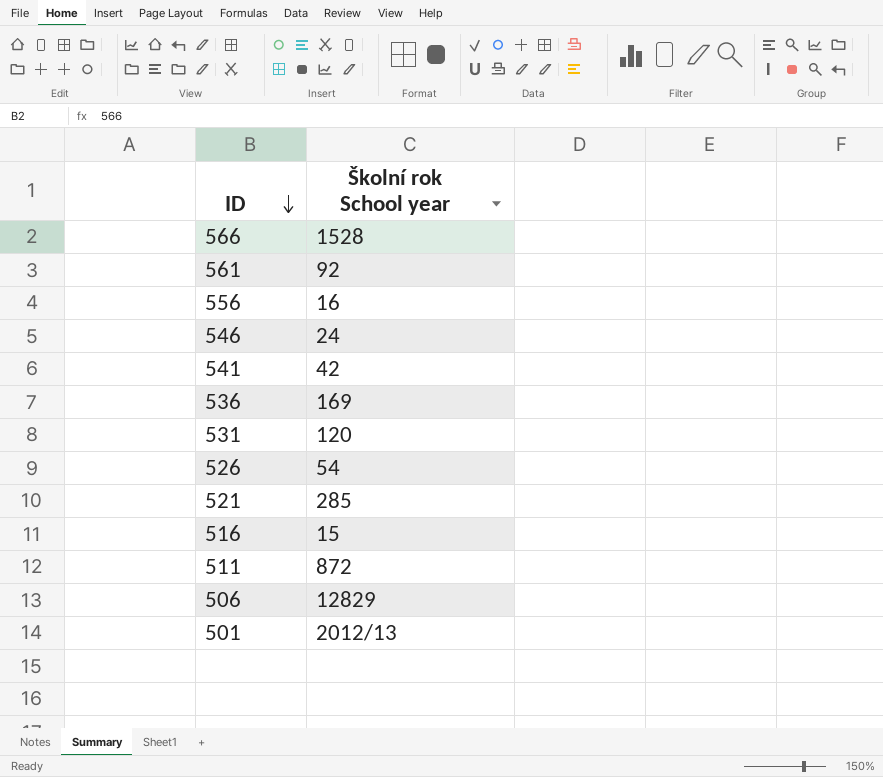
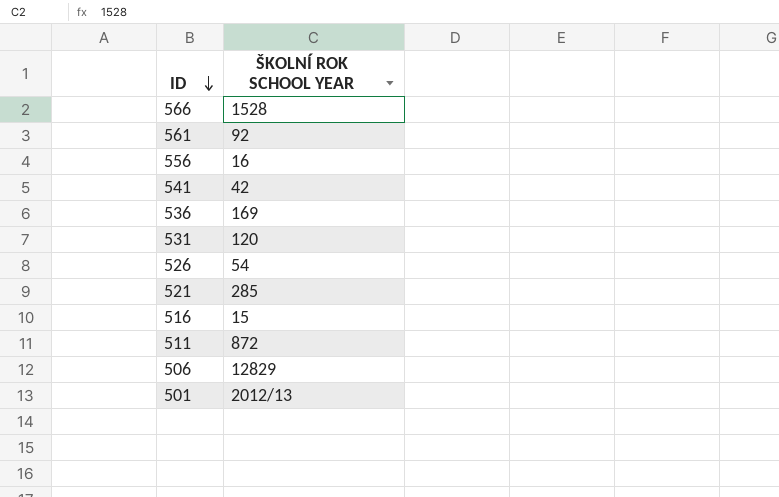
column name: Školní rok School year -> ŠKOLNÍ ROK SCHOOL YEAR
row 546: 24 -> none

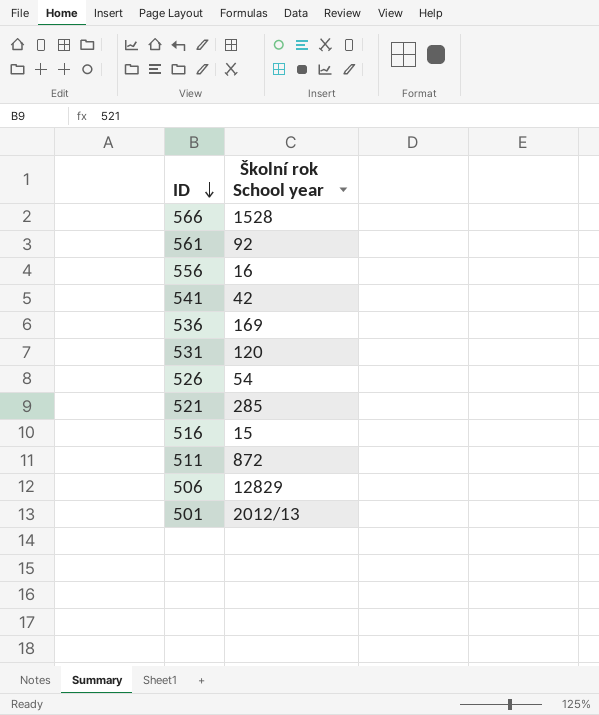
column name: ŠKOLNÍ ROK SCHOOL YEAR -> Školní rok School year

